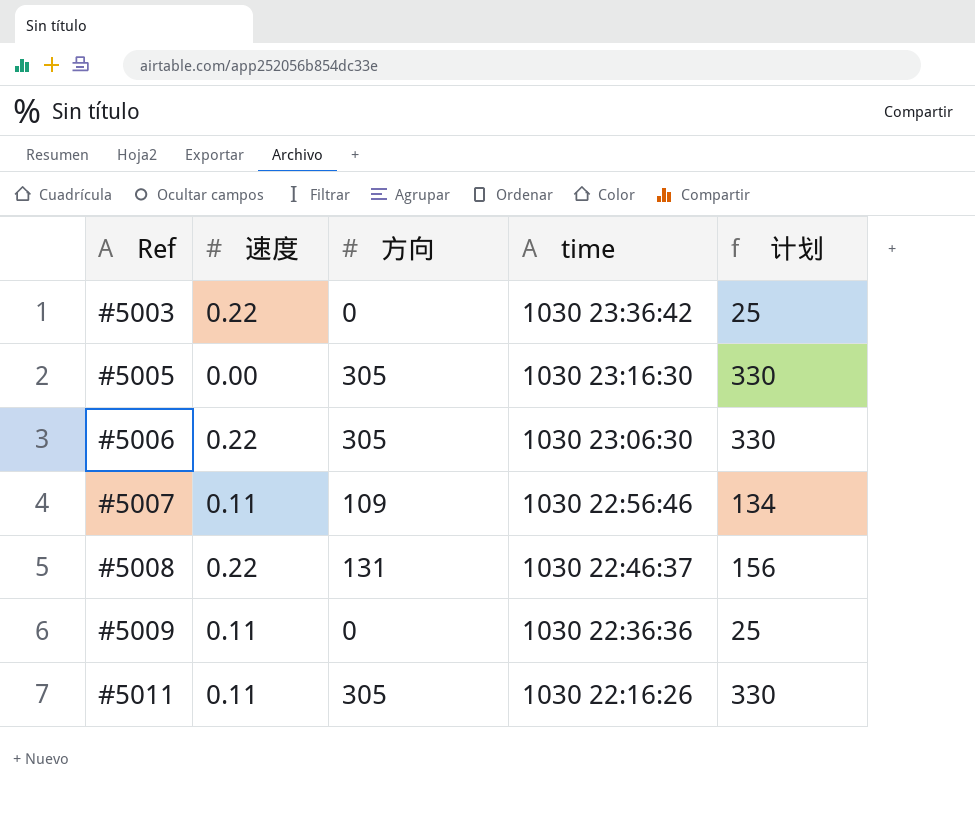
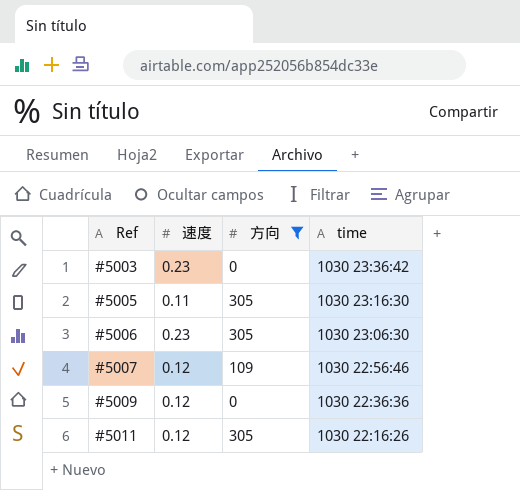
filter: none -> 方向 != 131
column 计划 | formula: [方向] + 25 -> none
#5003 | 速度: 0.22 -> 0.23
#5005 | 速度: 0.00 -> 0.11
#5006 | 速度: 0.22 -> 0.23
#5007 | 速度: 0.11 -> 0.12
#5009 | 速度: 0.11 -> 0.12
#5011 | 速度: 0.11 -> 0.12

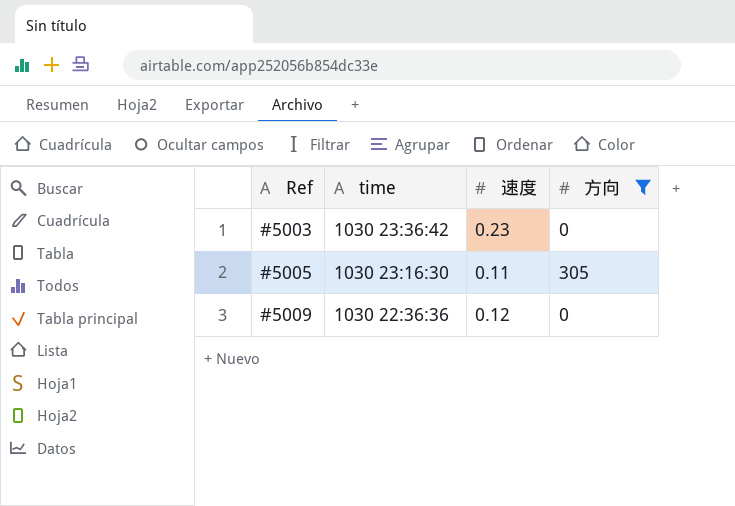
column time | position: 4 -> 2
row #5006: 0.23 | 305 | 1030 23:06:30 -> none
row #5007: 0.12 | 109 | 1030 22:56:46 -> none
row #5011: 0.12 | 305 | 1030 22:16:26 -> none

